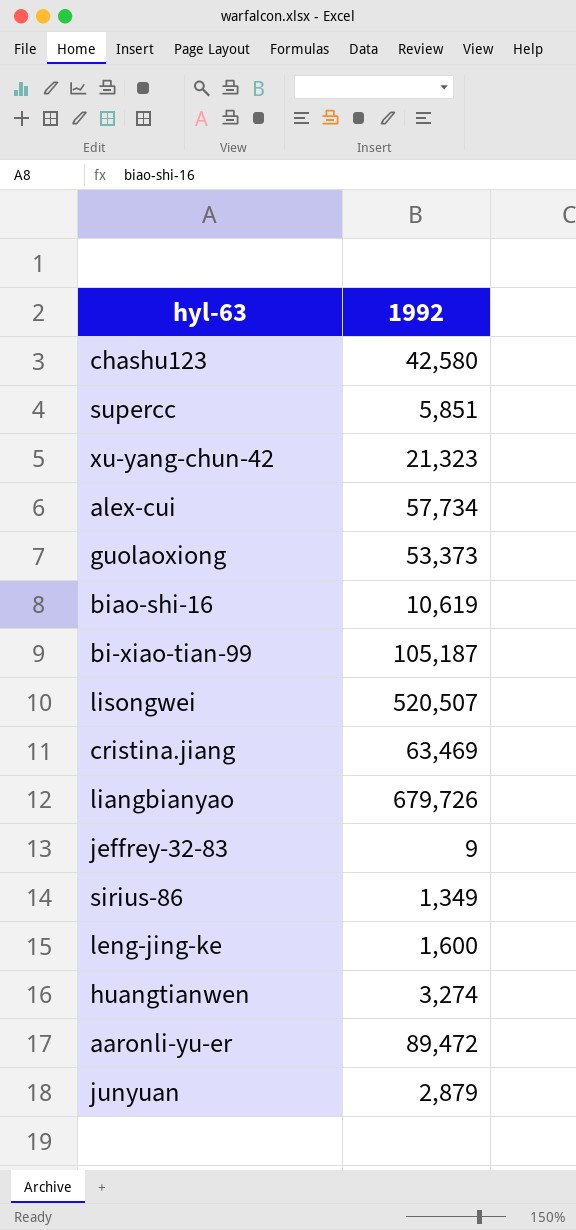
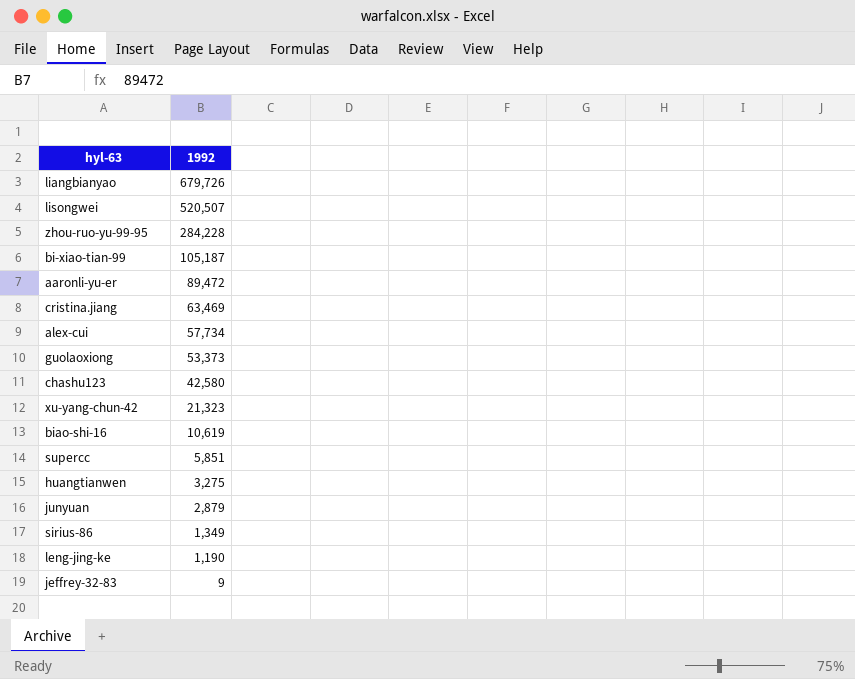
row order: none -> 1992 descending
row zhou-ruo-yu-99-95: none -> 284,228
huangtianwen | 1992: 3,274 -> 3,275
leng-jing-ke | 1992: 1,600 -> 1,190

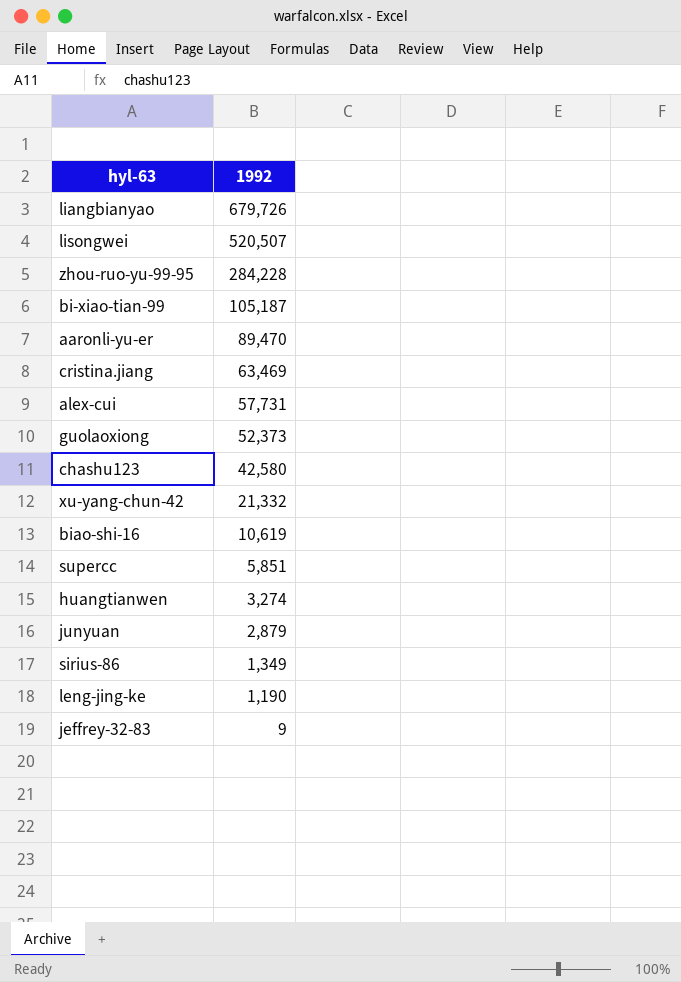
aaronli-yu-er | 1992: 89,472 -> 89,470
alex-cui | 1992: 57,734 -> 57,731
guolaoxiong | 1992: 53,373 -> 52,373
xu-yang-chun-42 | 1992: 21,323 -> 21,332
huangtianwen | 1992: 3,275 -> 3,274

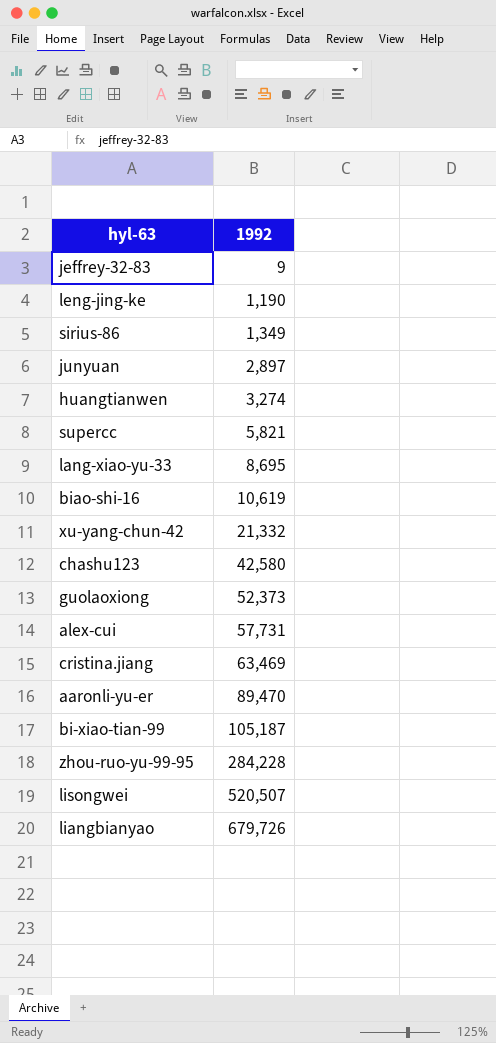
row order: 1992 descending -> 1992 ascending
junyuan | 1992: 2,879 -> 2,897
supercc | 1992: 5,851 -> 5,821
row lang-xiao-yu-33: none -> 8,695

